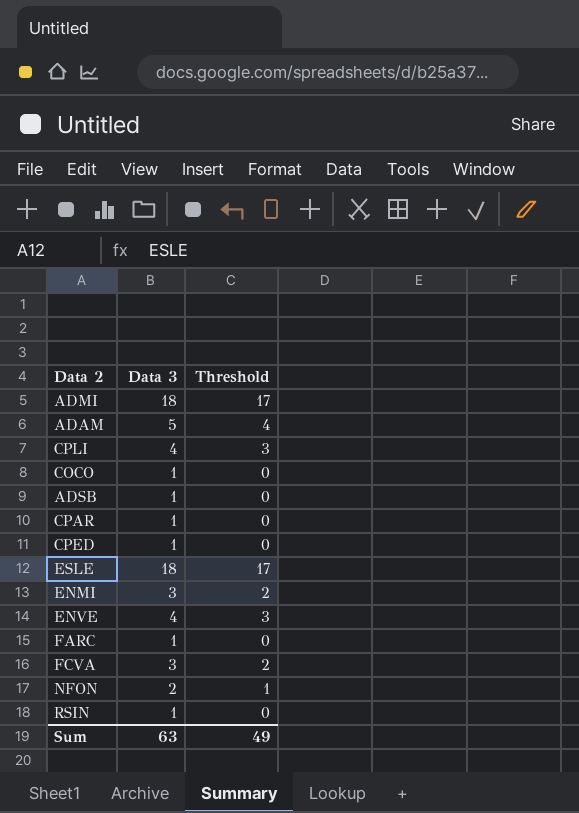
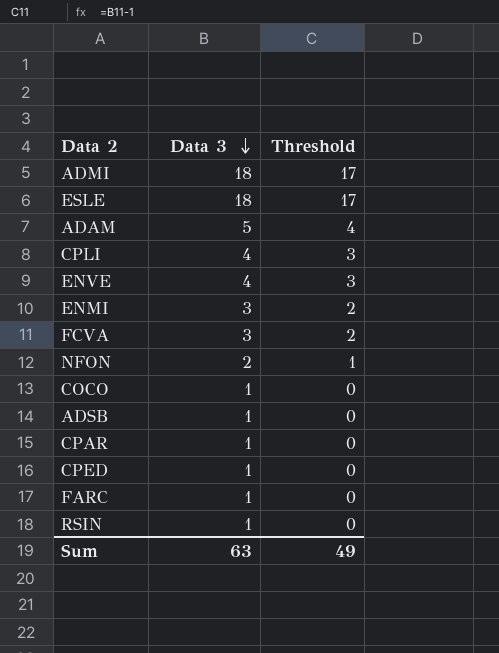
row order: none -> Data 3 descending

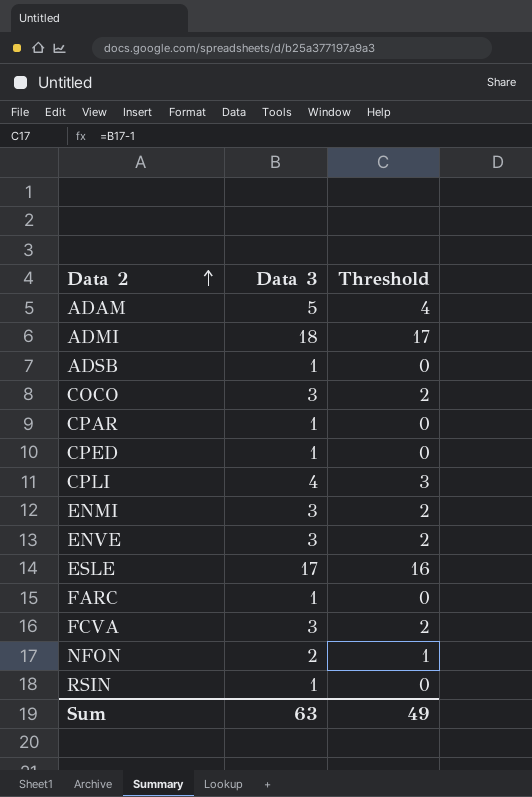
row order: Data 3 descending -> Data 2 ascending
COCO | Data 3: 1 -> 3
COCO | Threshold: 0 -> 2
ENVE | Data 3: 4 -> 3
ENVE | Threshold: 3 -> 2
ESLE | Data 3: 18 -> 17
ESLE | Threshold: 17 -> 16

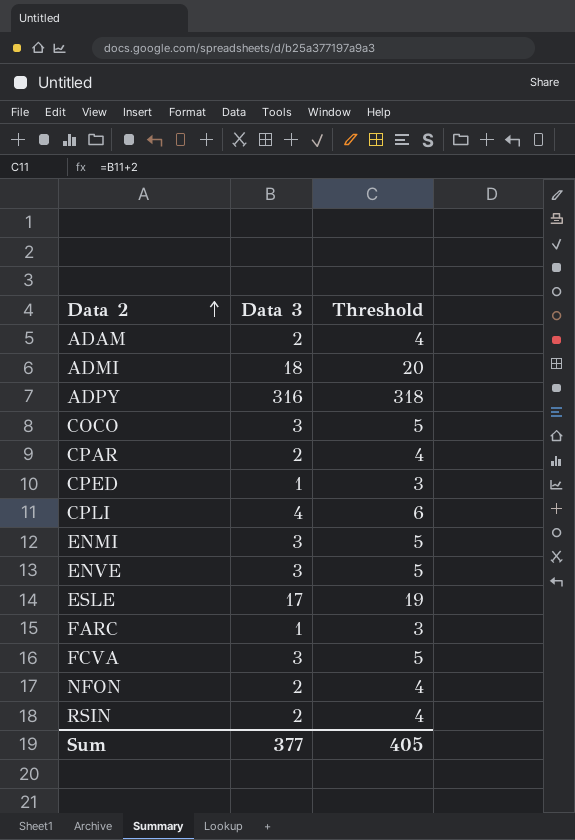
column Threshold | formula: [Data 3] - 1 -> [Data 3] + 2
row ADSB: 1 | 0 -> none
ADAM | Data 3: 5 -> 2
row ADPY: none -> 316 | 318
CPAR | Data 3: 1 -> 2
RSIN | Data 3: 1 -> 2
Sum | Data 3: 63 -> 377
Sum | Threshold: 49 -> 405

